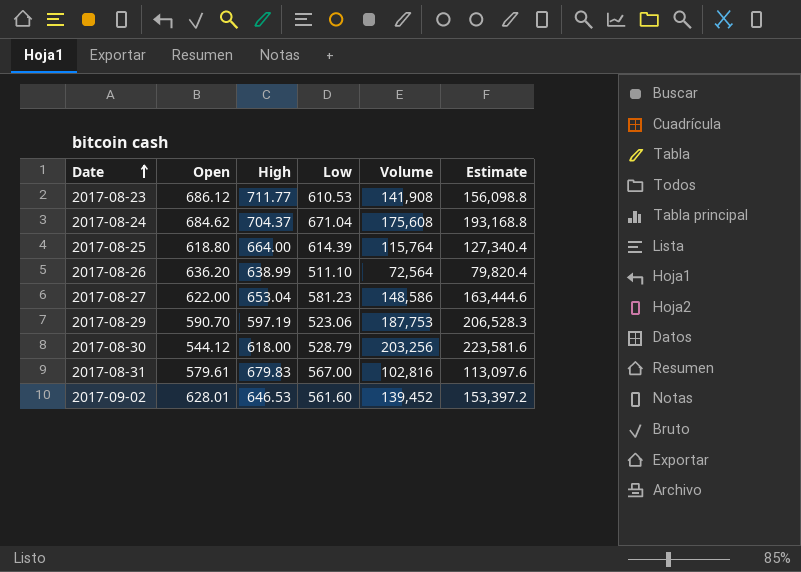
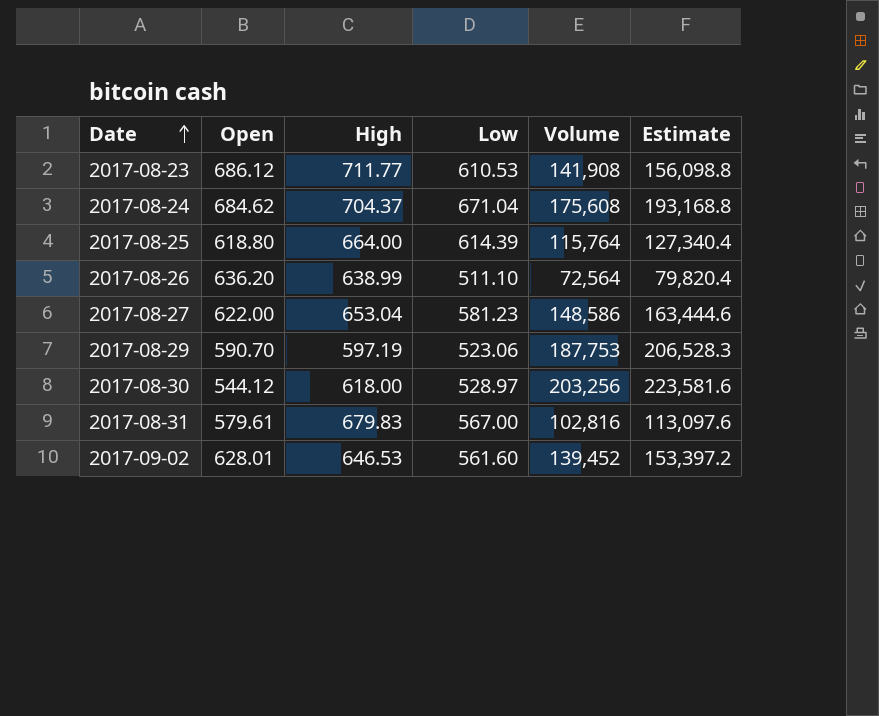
2017-08-30 | Low: 528.79 -> 528.97

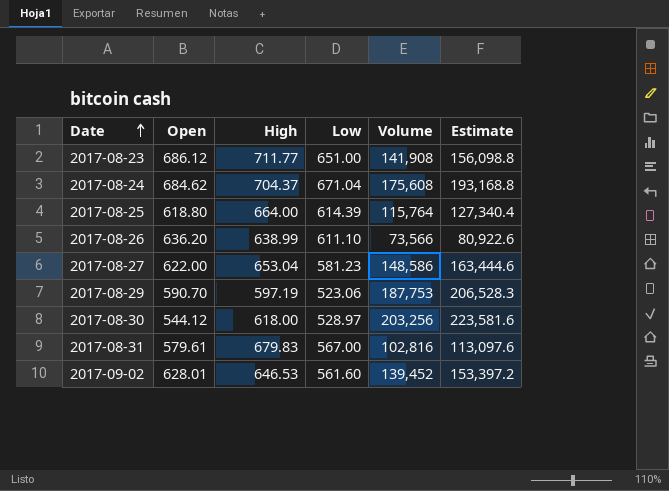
2017-08-23 | Low: 610.53 -> 651.00
2017-08-26 | Low: 511.10 -> 611.10
2017-08-26 | Volume: 72,564 -> 73,566
2017-08-26 | Estimate: 79,820.4 -> 80,922.6

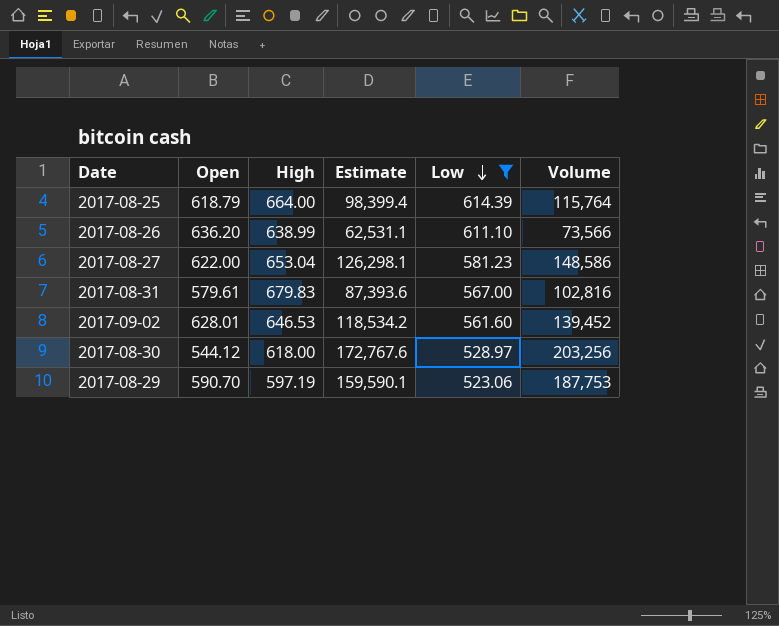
filter: none -> Low <= 614.39
row order: Date ascending -> Low descending
column Estimate | formula: [Volume] * 1.1 -> [Volume] * 0.85
column Estimate | position: 6 -> 4
2017-08-25 | Open: 618.80 -> 618.79

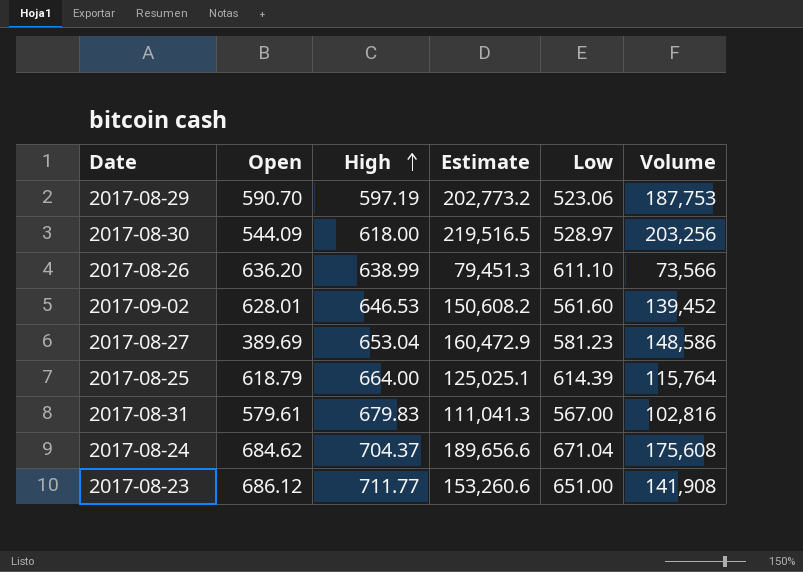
filter: Low <= 614.39 -> none
row order: Low descending -> High ascending
column Estimate | formula: [Volume] * 0.85 -> [Volume] * 1.08
2017-08-30 | Open: 544.12 -> 544.09
2017-08-27 | Open: 622.00 -> 389.69

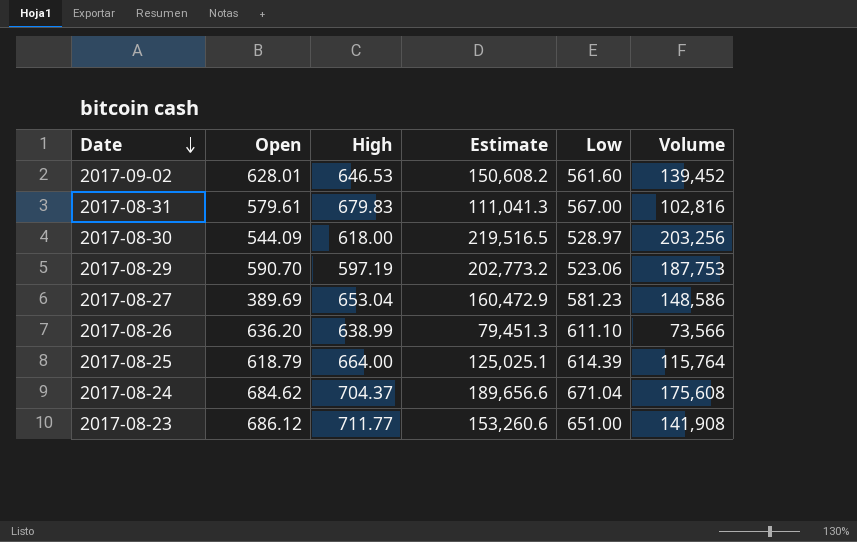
row order: High ascending -> Date descending

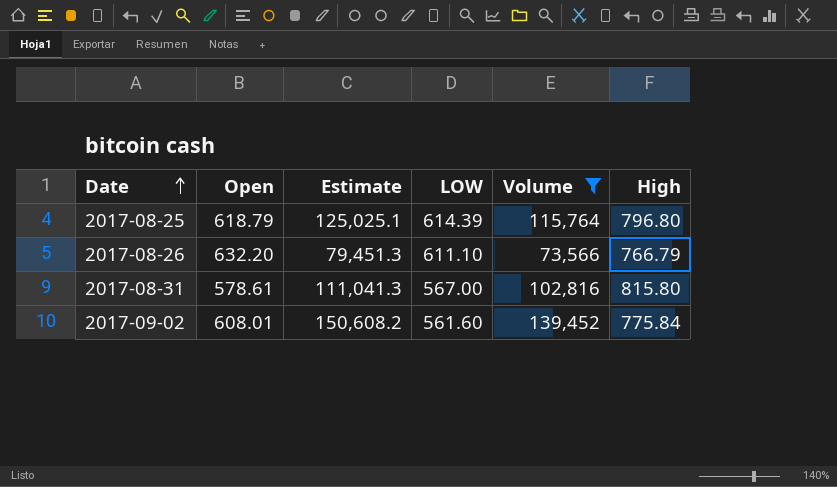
filter: none -> Volume <= 139,452
row order: Date descending -> Date ascending
column name: Low -> LOW
column High | position: 3 -> 6
2017-08-25 | High: 664.00 -> 796.80
2017-08-26 | Open: 636.20 -> 632.20
2017-08-26 | High: 638.99 -> 766.79
2017-08-31 | Open: 579.61 -> 578.61
2017-08-31 | High: 679.83 -> 815.80
2017-09-02 | Open: 628.01 -> 608.01
2017-09-02 | High: 646.53 -> 775.84

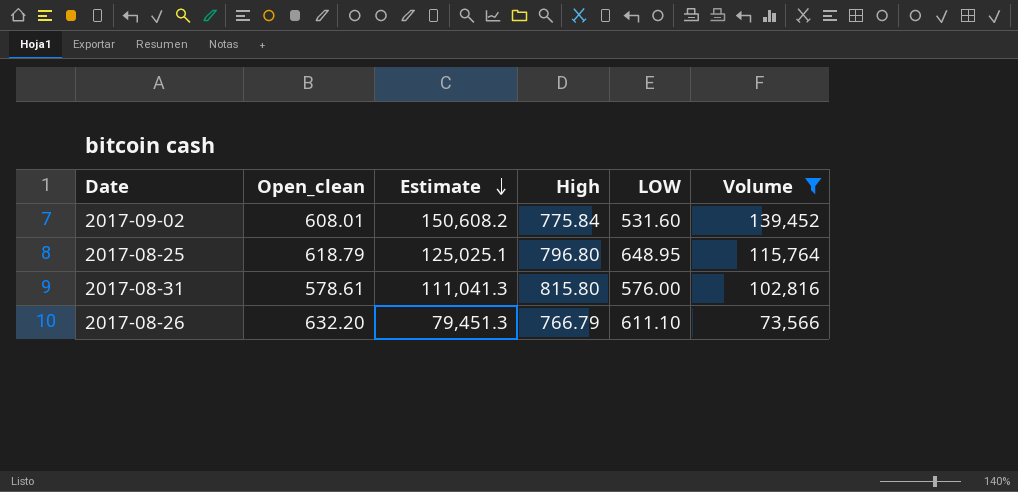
row order: Date ascending -> Estimate descending
column name: Open -> Open_clean
column High | position: 6 -> 4
2017-09-02 | LOW: 561.60 -> 531.60
2017-08-25 | LOW: 614.39 -> 648.95
2017-08-31 | LOW: 567.00 -> 576.00

